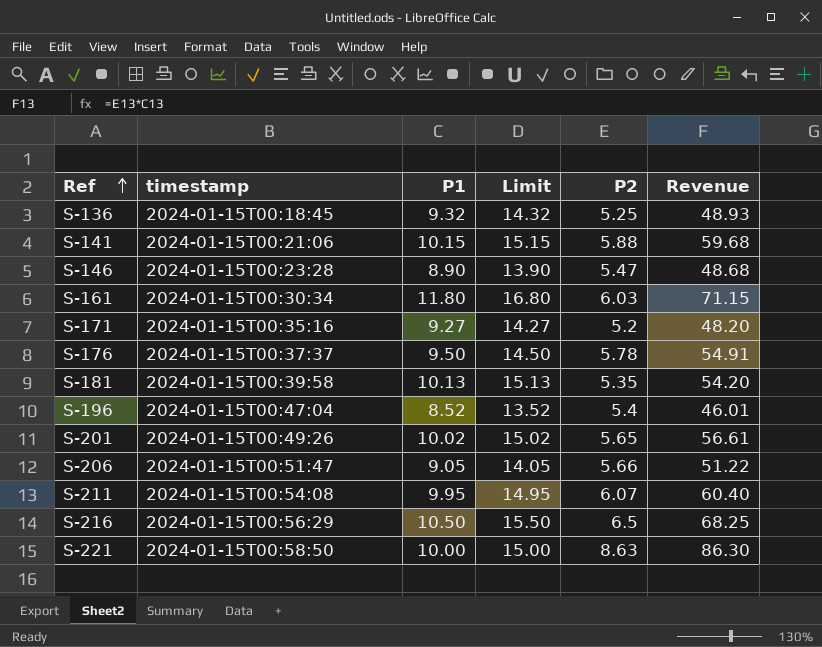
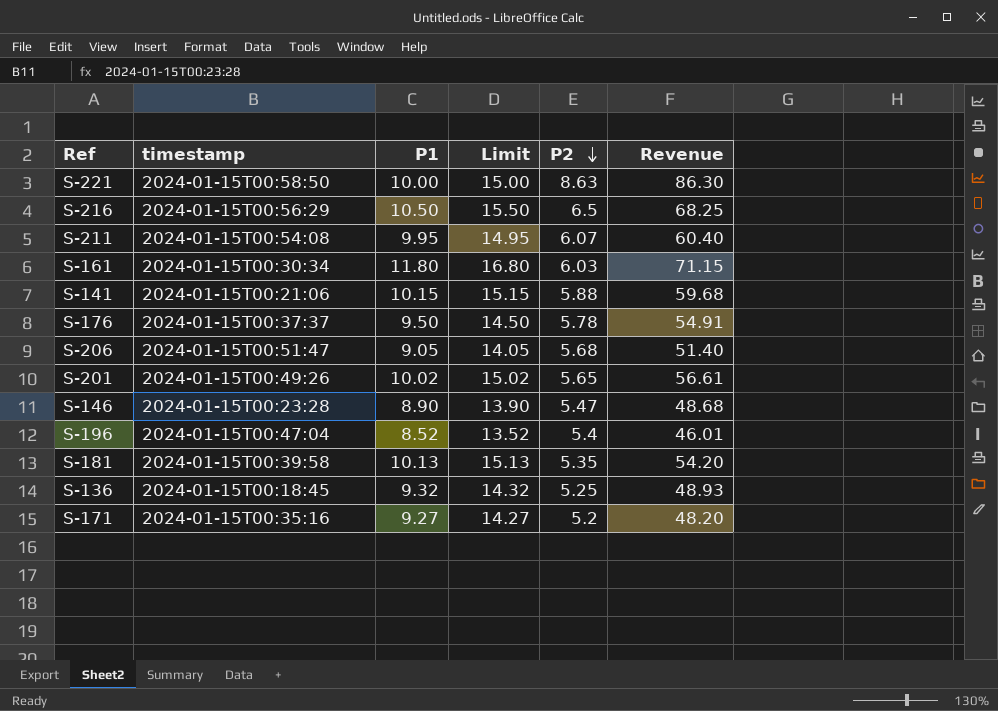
row order: Ref ascending -> P2 descending
S-206 | P2: 5.66 -> 5.68
S-206 | Revenue: 51.22 -> 51.40

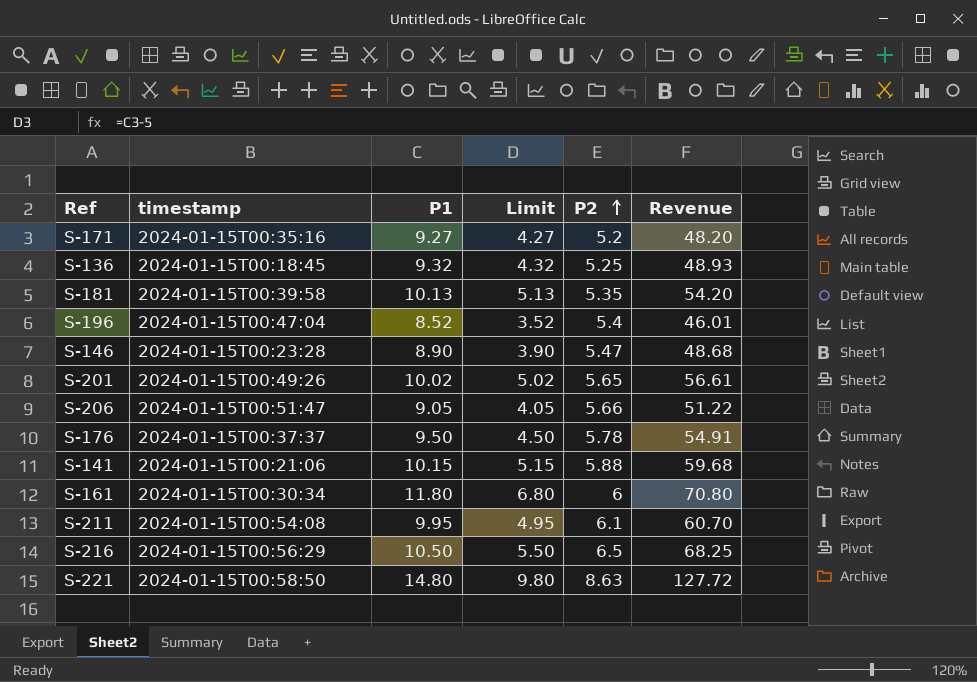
row order: P2 descending -> P2 ascending
column Limit | formula: [P1] + 5 -> [P1] - 5
S-206 | P2: 5.68 -> 5.66
S-206 | Revenue: 51.40 -> 51.22
S-161 | P2: 6.03 -> 6
S-161 | Revenue: 71.15 -> 70.80
S-211 | P2: 6.07 -> 6.1
S-211 | Revenue: 60.40 -> 60.70
S-221 | P1: 10.00 -> 14.80
S-221 | Revenue: 86.30 -> 127.72

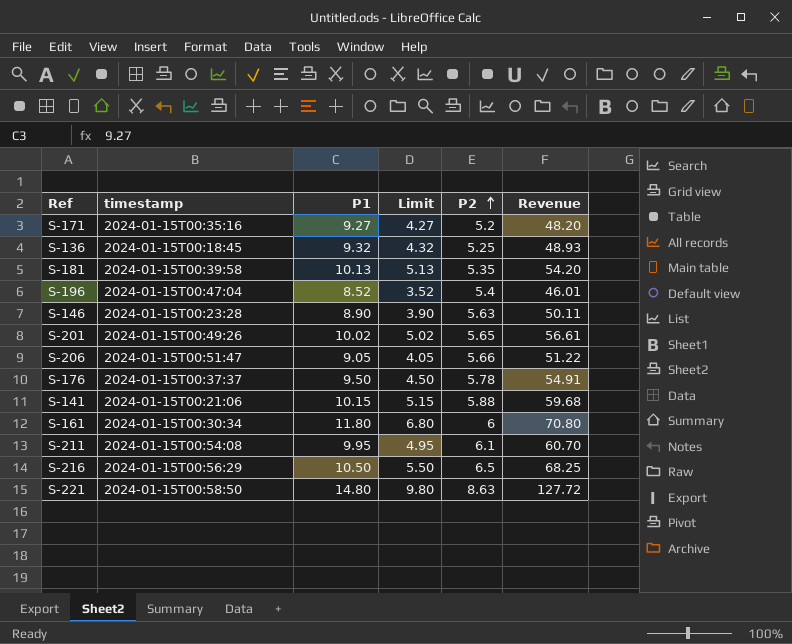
S-146 | P2: 5.47 -> 5.63
S-146 | Revenue: 48.68 -> 50.11

